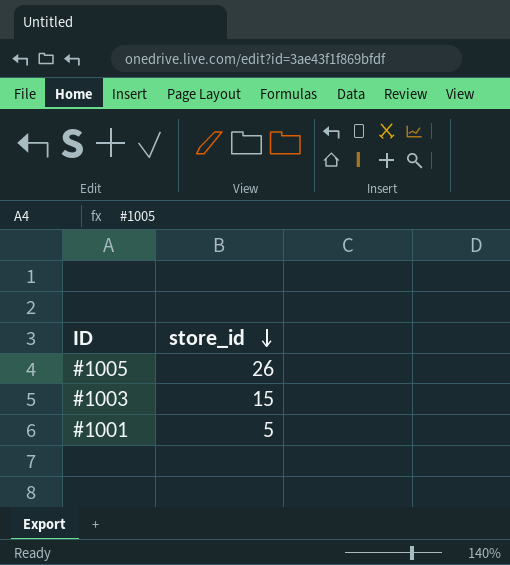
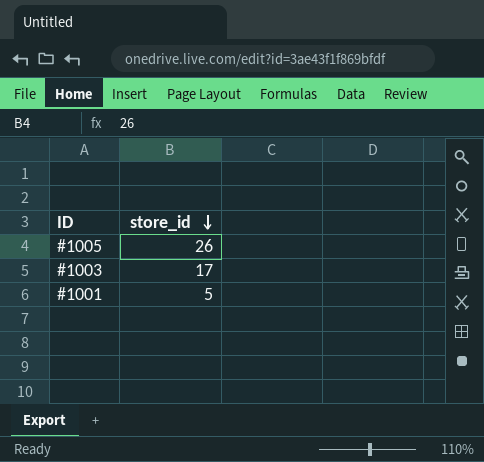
#1003 | store_id: 15 -> 17

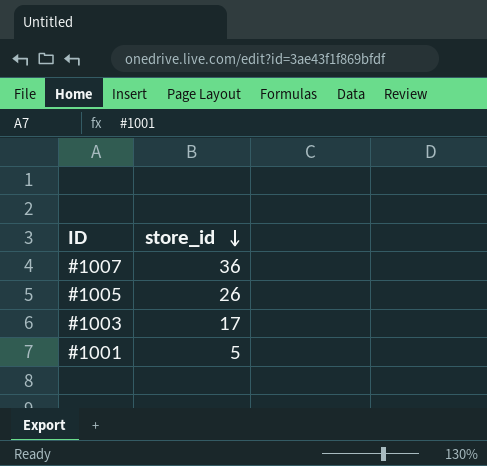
row #1007: none -> 36

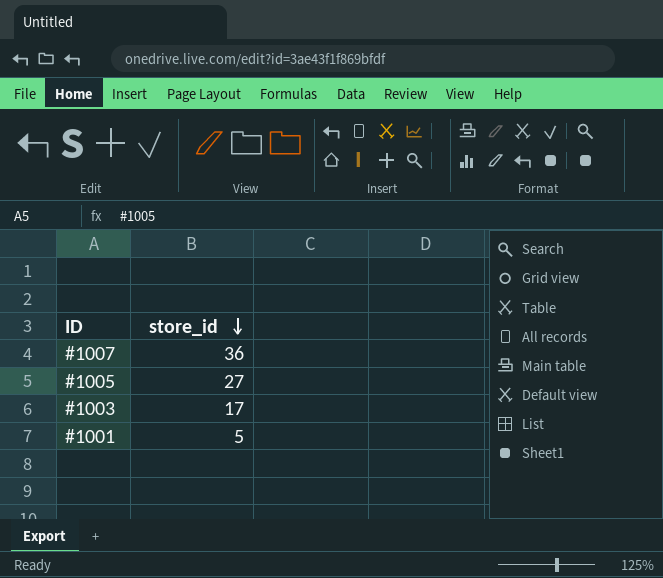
#1005 | store_id: 26 -> 27

